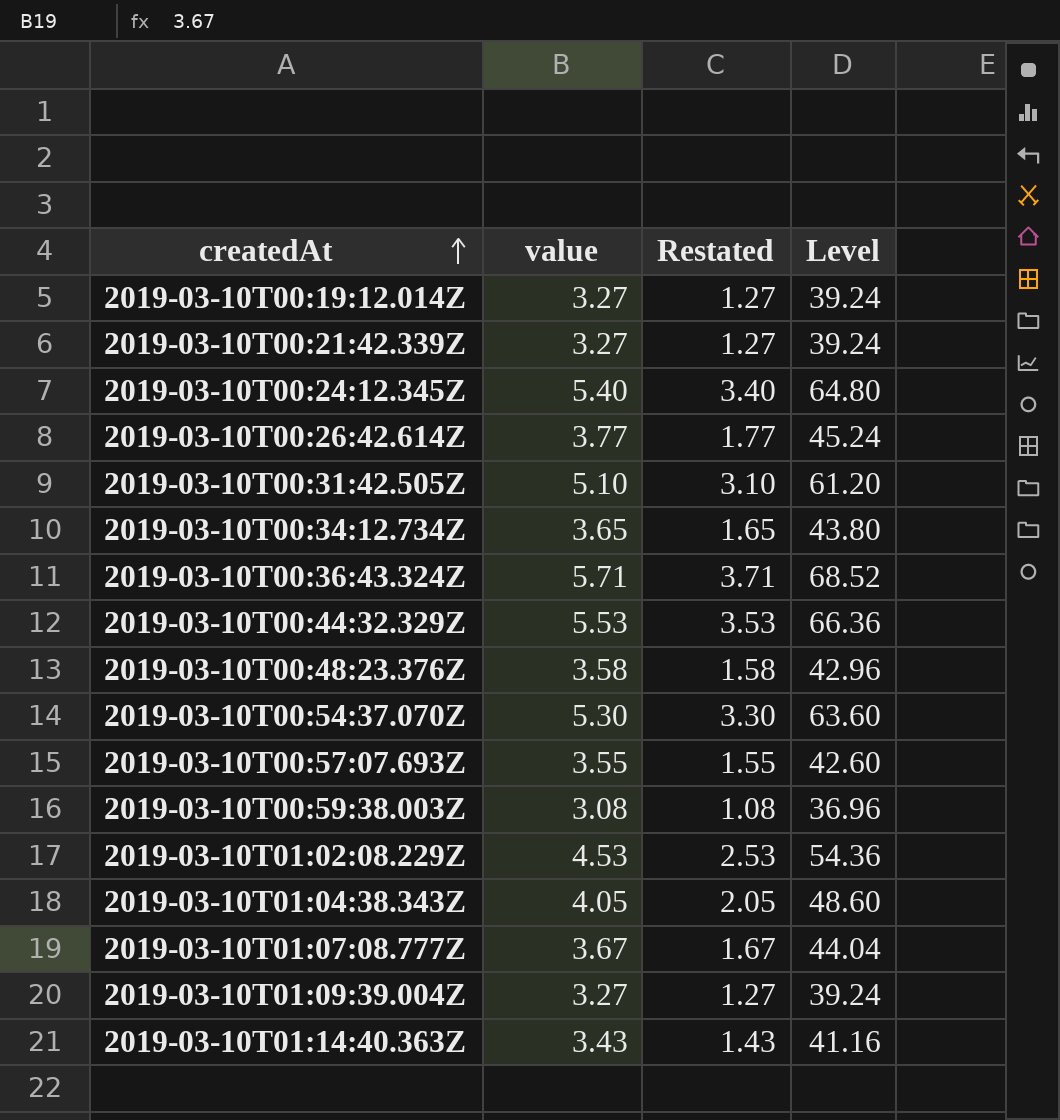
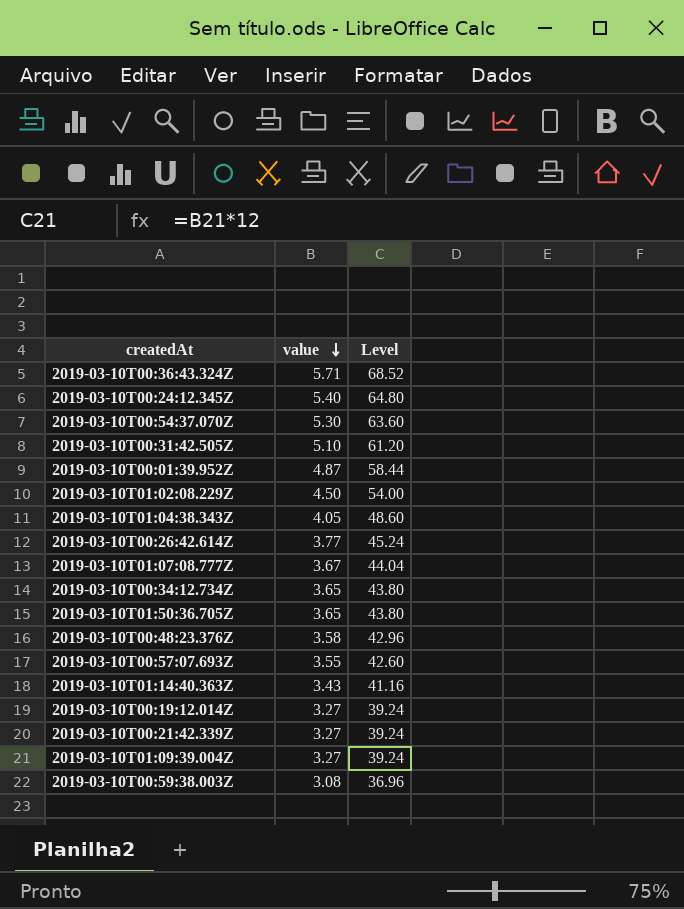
row order: createdAt ascending -> value descending
column Restated | formula: [value] - 2 -> none
row 2019-03-10T00:44:32.329Z: 5.53 | 3.53 | 66.36 -> none
row 2019-03-10T00:01:39.952Z: none -> 4.87 | 58.44
2019-03-10T01:02:08.229Z | value: 4.53 -> 4.50
2019-03-10T01:02:08.229Z | Level: 54.36 -> 54.00
row 2019-03-10T01:50:36.705Z: none -> 3.65 | 43.80

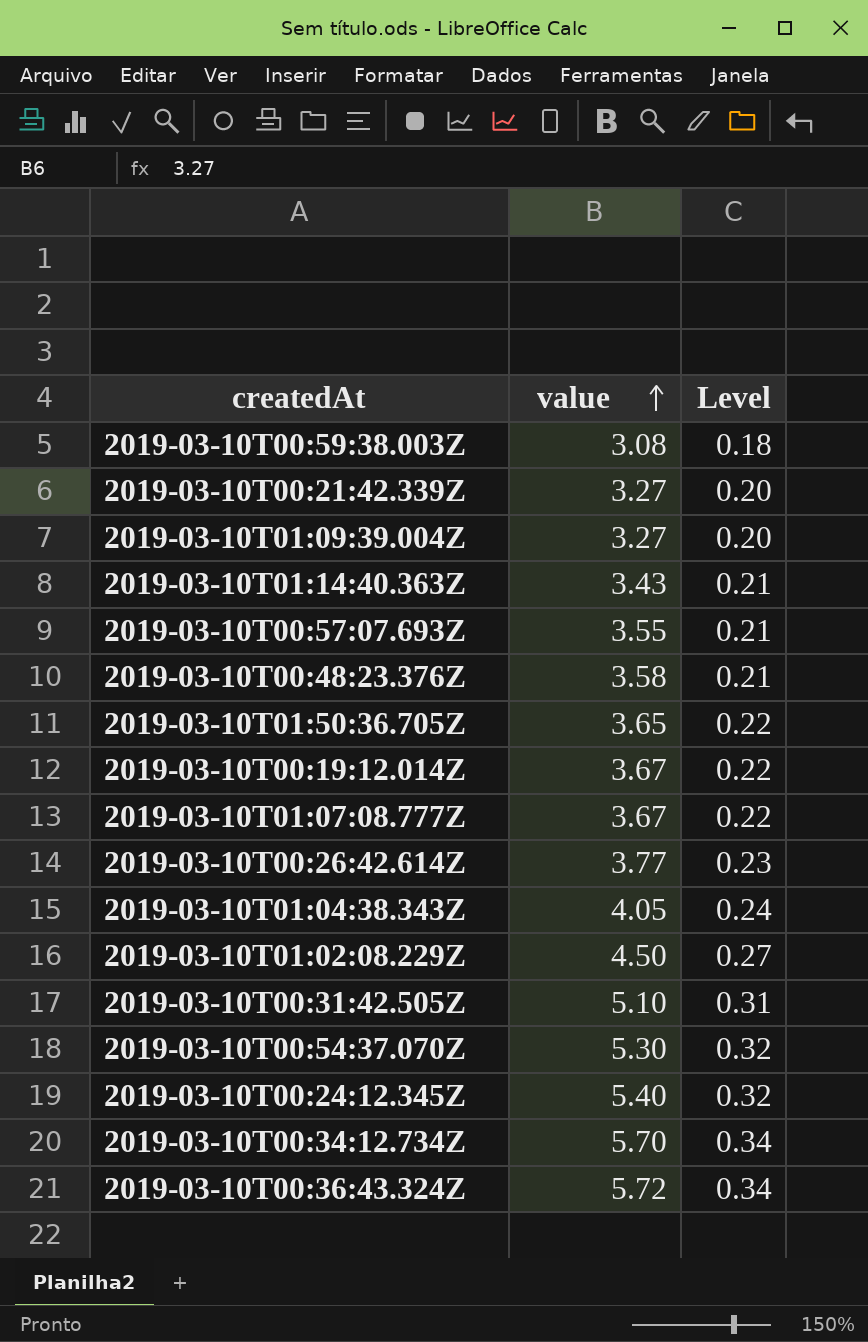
row order: value descending -> value ascending
column Level | formula: [value] * 12 -> [value] * 0.06
row 2019-03-10T00:01:39.952Z: 4.87 | 58.44 -> none
2019-03-10T00:19:12.014Z | value: 3.27 -> 3.67
2019-03-10T00:34:12.734Z | value: 3.65 -> 5.70
2019-03-10T00:36:43.324Z | value: 5.71 -> 5.72

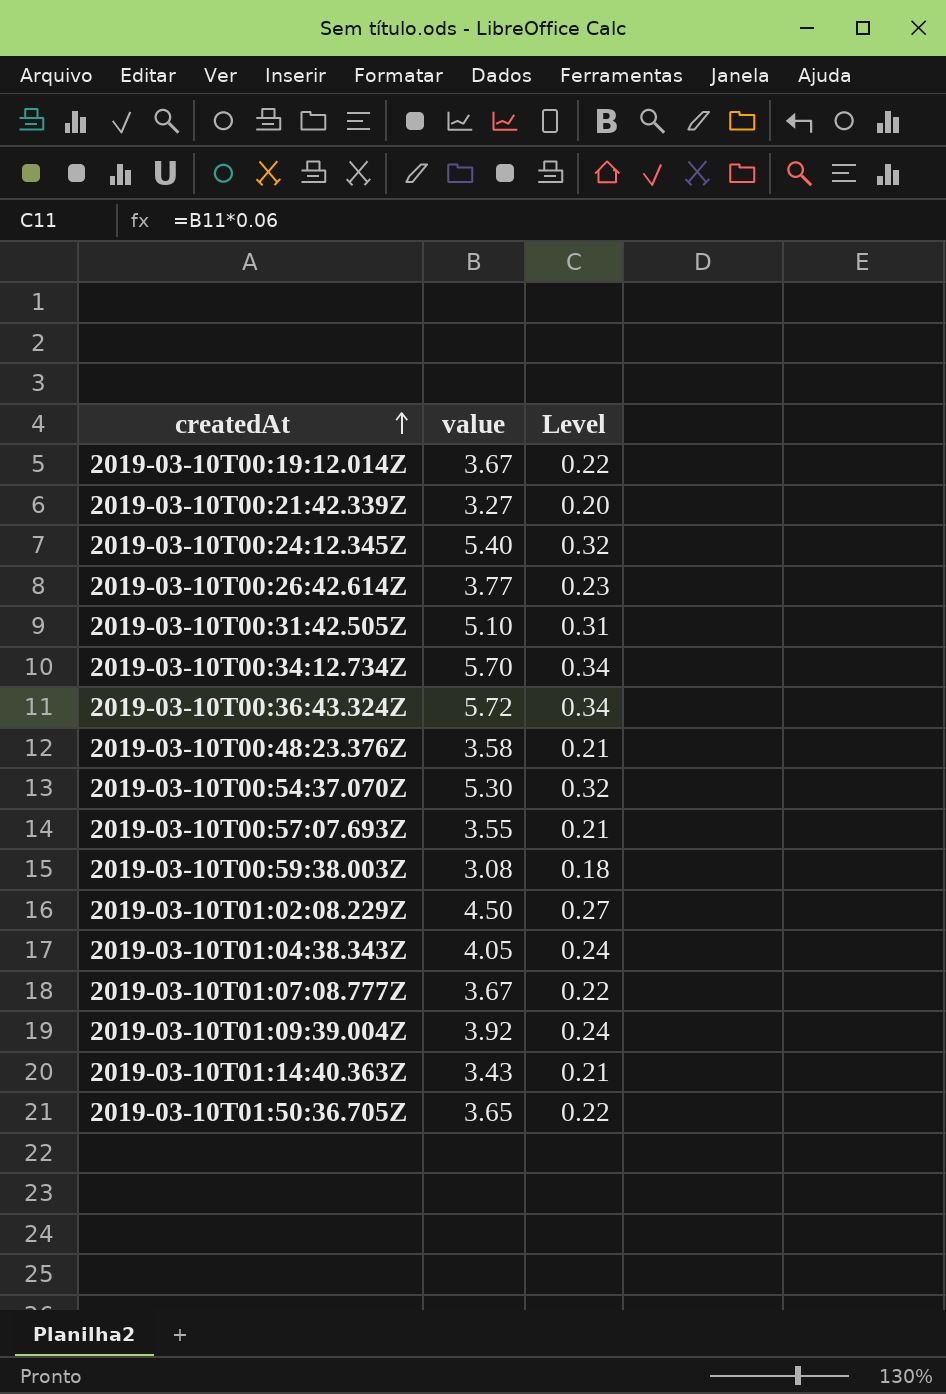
row order: value ascending -> createdAt ascending
2019-03-10T01:09:39.004Z | value: 3.27 -> 3.92
2019-03-10T01:09:39.004Z | Level: 0.20 -> 0.24

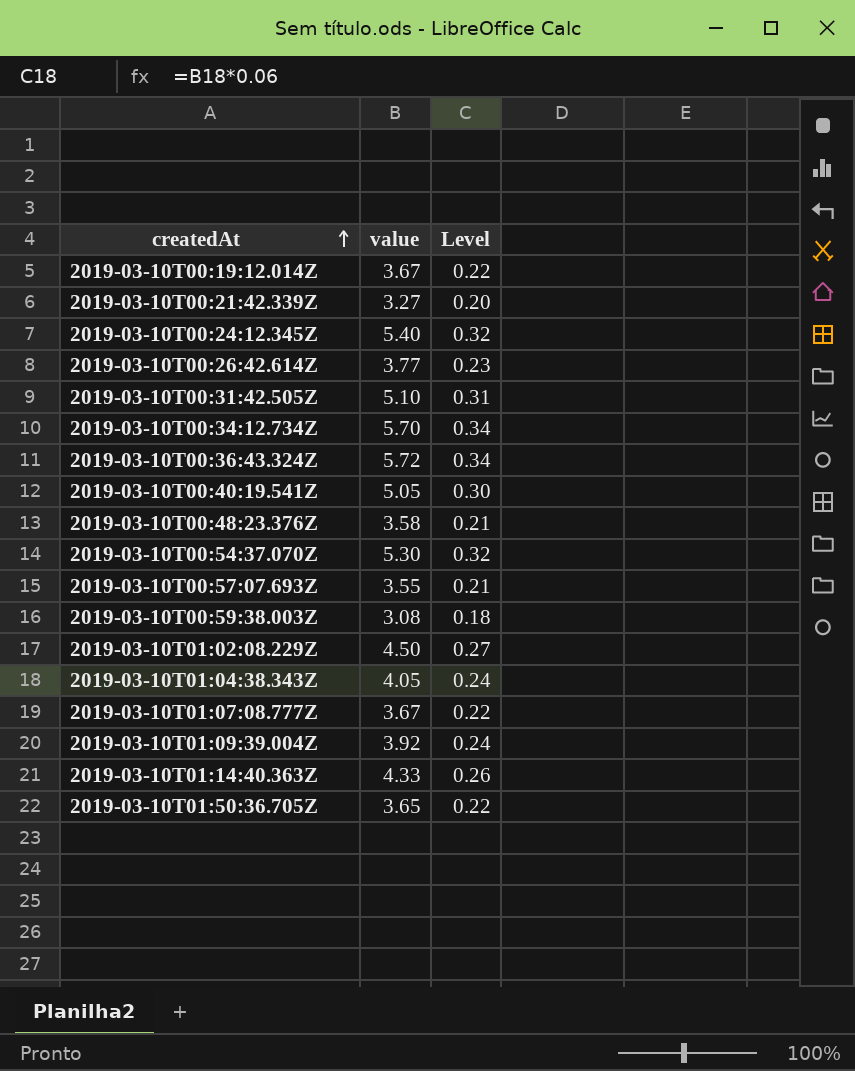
row 2019-03-10T00:40:19.541Z: none -> 5.05 | 0.30
2019-03-10T01:14:40.363Z | value: 3.43 -> 4.33
2019-03-10T01:14:40.363Z | Level: 0.21 -> 0.26

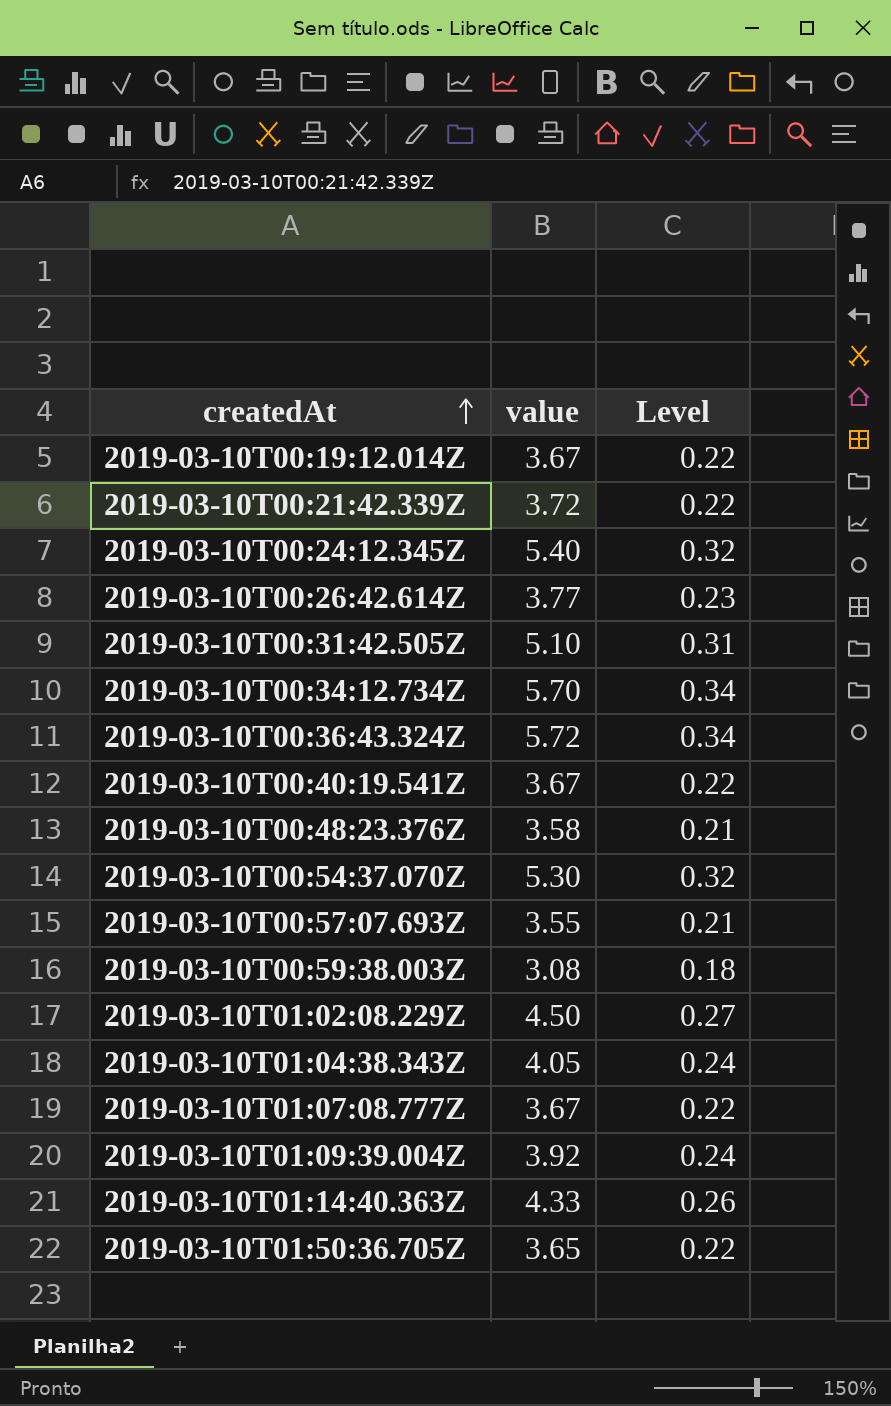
2019-03-10T00:21:42.339Z | value: 3.27 -> 3.72
2019-03-10T00:21:42.339Z | Level: 0.20 -> 0.22
2019-03-10T00:40:19.541Z | value: 5.05 -> 3.67
2019-03-10T00:40:19.541Z | Level: 0.30 -> 0.22

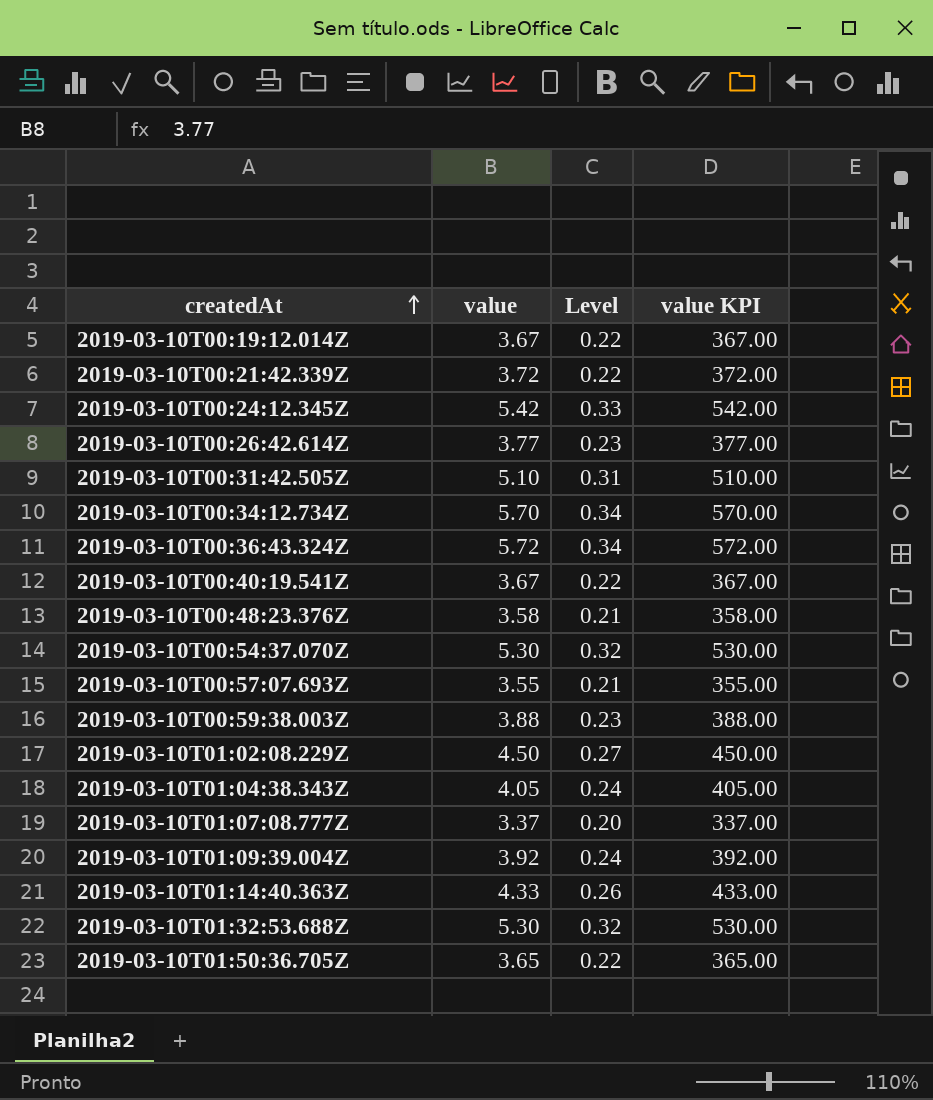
column value KPI | formula: none -> [value] * 100
2019-03-10T00:24:12.345Z | value: 5.40 -> 5.42
2019-03-10T00:24:12.345Z | Level: 0.32 -> 0.33
2019-03-10T00:59:38.003Z | value: 3.08 -> 3.88
2019-03-10T00:59:38.003Z | Level: 0.18 -> 0.23
2019-03-10T01:07:08.777Z | value: 3.67 -> 3.37
2019-03-10T01:07:08.777Z | Level: 0.22 -> 0.20
row 2019-03-10T01:32:53.688Z: none -> 5.30 | 0.32 | 530.00

